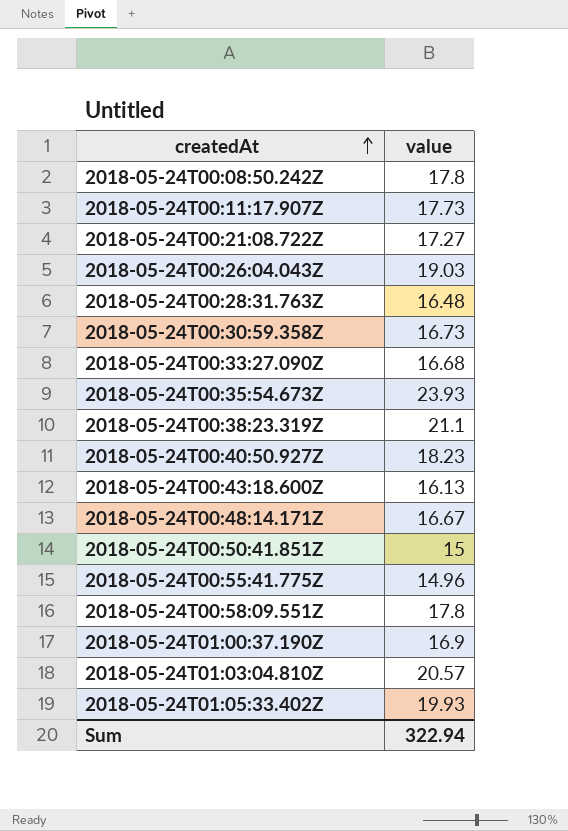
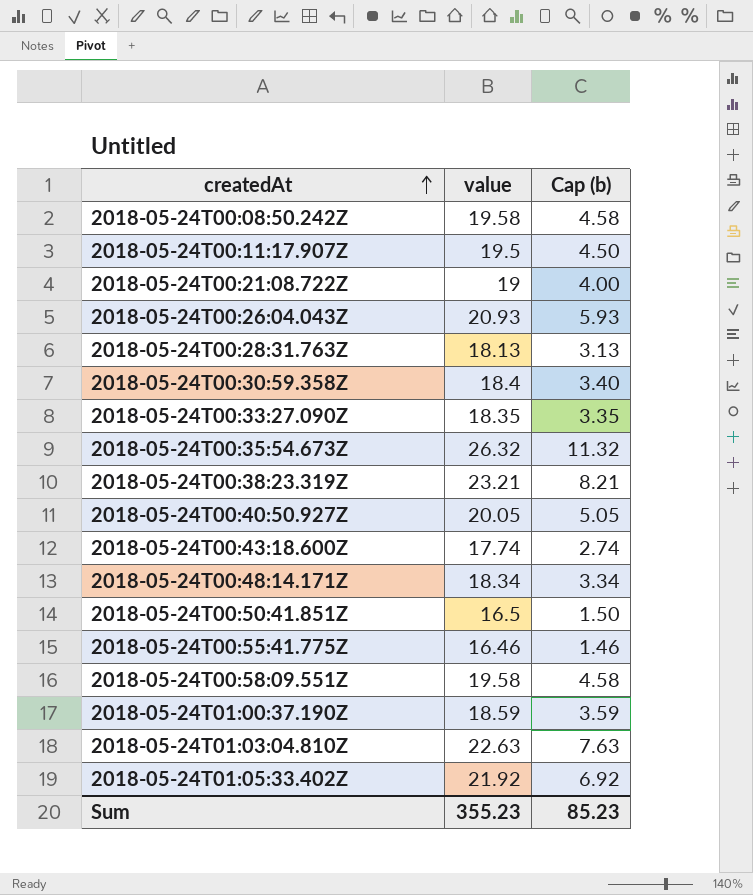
column Cap (b) | formula: none -> [value] - 15
2018-05-24T00:08:50.242Z | value: 17.8 -> 19.58
2018-05-24T00:11:17.907Z | value: 17.73 -> 19.5
2018-05-24T00:21:08.722Z | value: 17.27 -> 19
2018-05-24T00:26:04.043Z | value: 19.03 -> 20.93
2018-05-24T00:28:31.763Z | value: 16.48 -> 18.13
2018-05-24T00:30:59.358Z | value: 16.73 -> 18.4
2018-05-24T00:33:27.090Z | value: 16.68 -> 18.35
2018-05-24T00:35:54.673Z | value: 23.93 -> 26.32
2018-05-24T00:38:23.319Z | value: 21.1 -> 23.21
2018-05-24T00:40:50.927Z | value: 18.23 -> 20.05
2018-05-24T00:43:18.600Z | value: 16.13 -> 17.74
2018-05-24T00:48:14.171Z | value: 16.67 -> 18.34
2018-05-24T00:50:41.851Z | value: 15 -> 16.5
2018-05-24T00:55:41.775Z | value: 14.96 -> 16.46
2018-05-24T00:58:09.551Z | value: 17.8 -> 19.58
2018-05-24T01:00:37.190Z | value: 16.9 -> 18.59
2018-05-24T01:03:04.810Z | value: 20.57 -> 22.63
2018-05-24T01:05:33.402Z | value: 19.93 -> 21.92
Sum | value: 322.94 -> 355.23

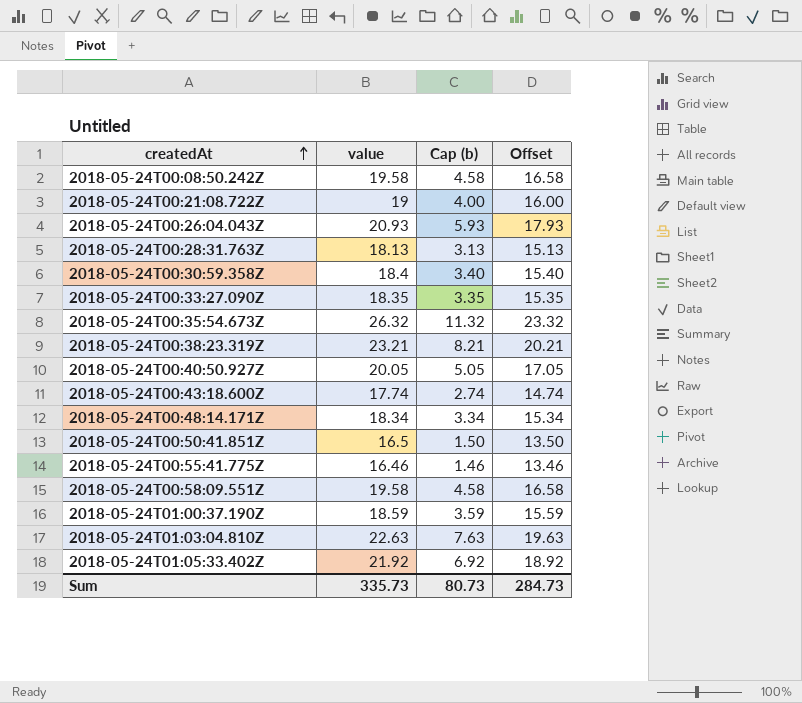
column Offset | formula: none -> [value] - 3
row 2018-05-24T00:11:17.907Z: 19.5 | 4.50 -> none
Sum | value: 355.23 -> 335.73
Sum | Cap (b): 85.23 -> 80.73

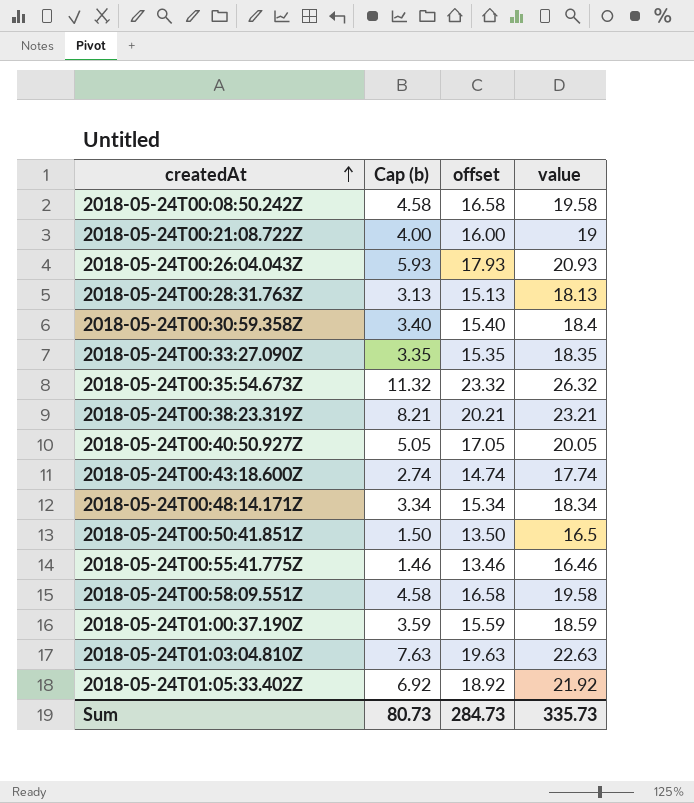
column name: Offset -> offset
column value | position: 2 -> 4

